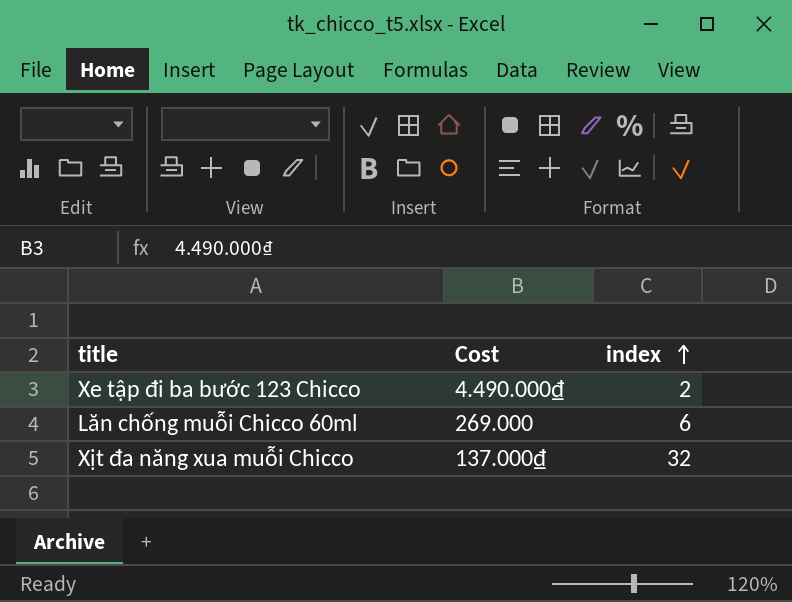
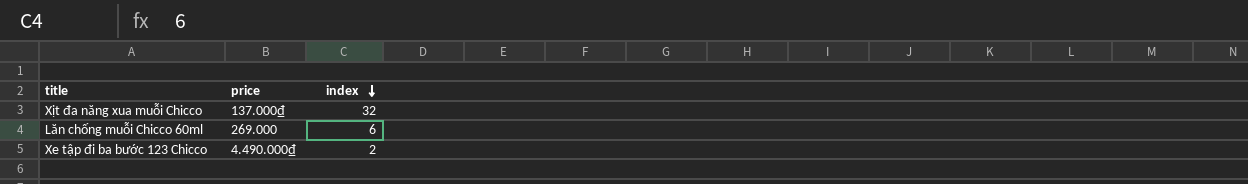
row order: index ascending -> index descending
column name: Cost -> price

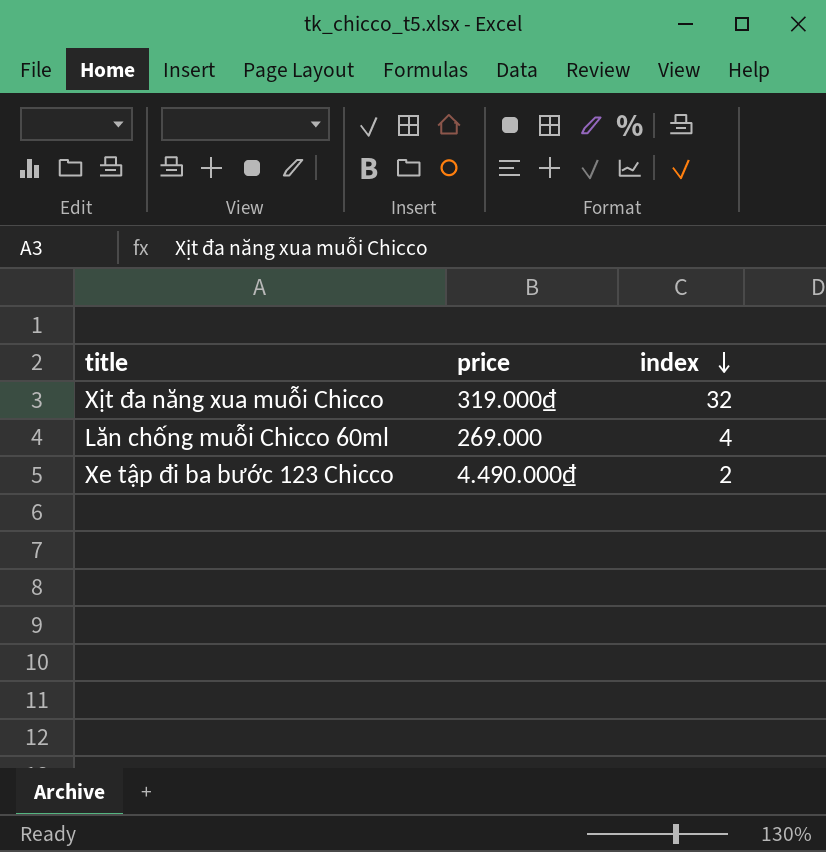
Xịt đa năng xua muỗi Chicco | price: 137.000₫ -> 319.000₫
Lăn chống muỗi Chicco 60ml | index: 6 -> 4

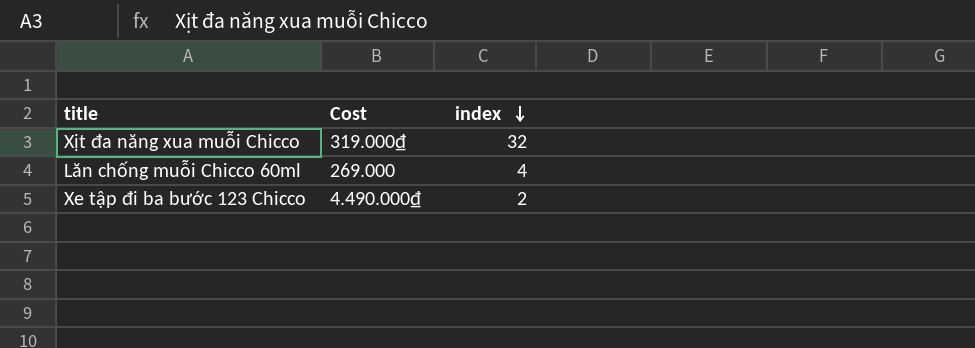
column name: price -> Cost

